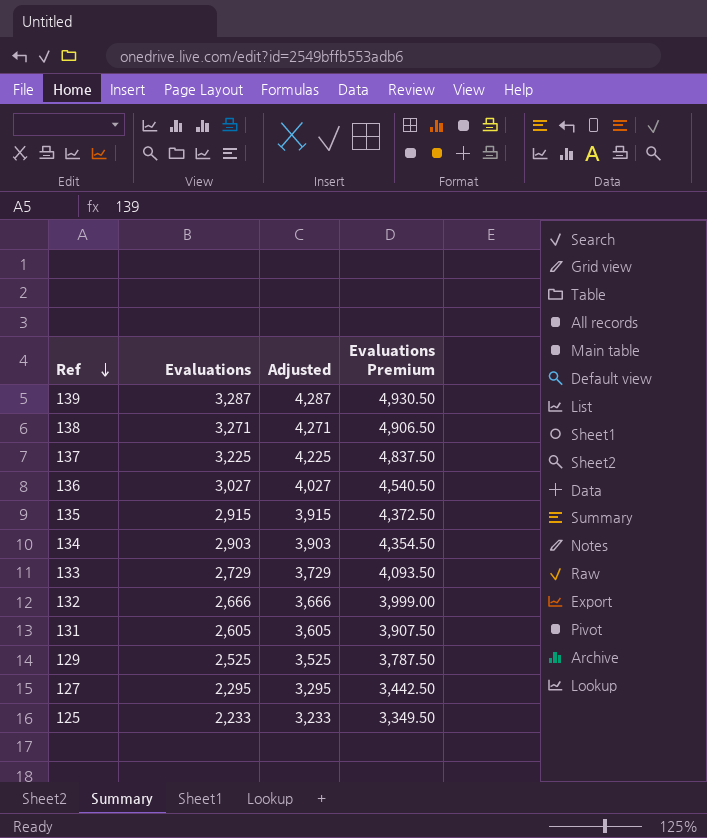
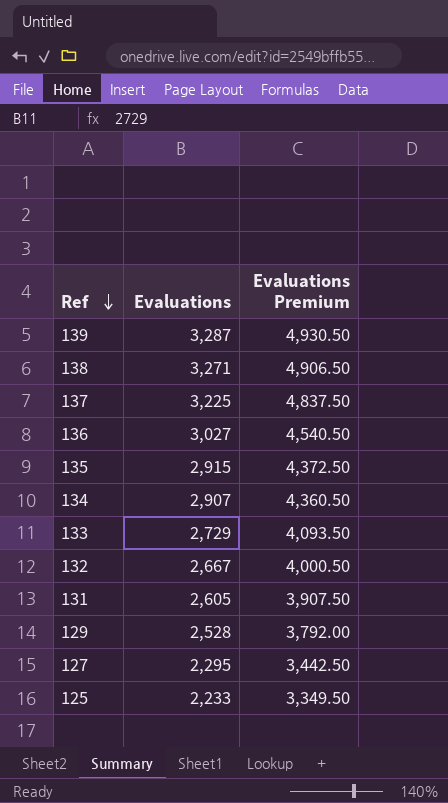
column Adjusted | formula: [Evaluations] + 1000 -> none
134 | Evaluations: 2,903 -> 2,907
134 | Evaluations Premium: 4,354.50 -> 4,360.50
132 | Evaluations: 2,666 -> 2,667
132 | Evaluations Premium: 3,999.00 -> 4,000.50
129 | Evaluations: 2,525 -> 2,528
129 | Evaluations Premium: 3,787.50 -> 3,792.00

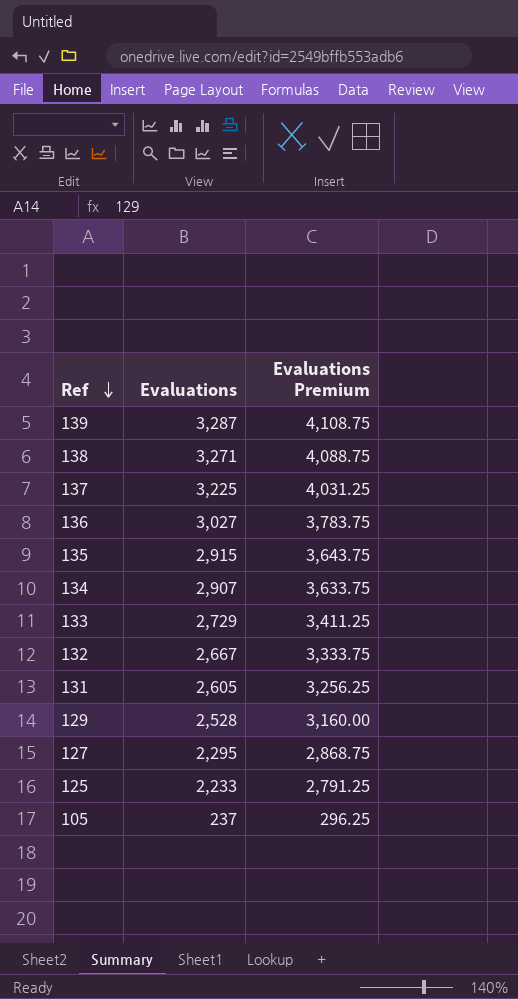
column Evaluations Premium | formula: [Evaluations] * 1.5 -> [Evaluations] * 1.25
row 105: none -> 237 | 296.25

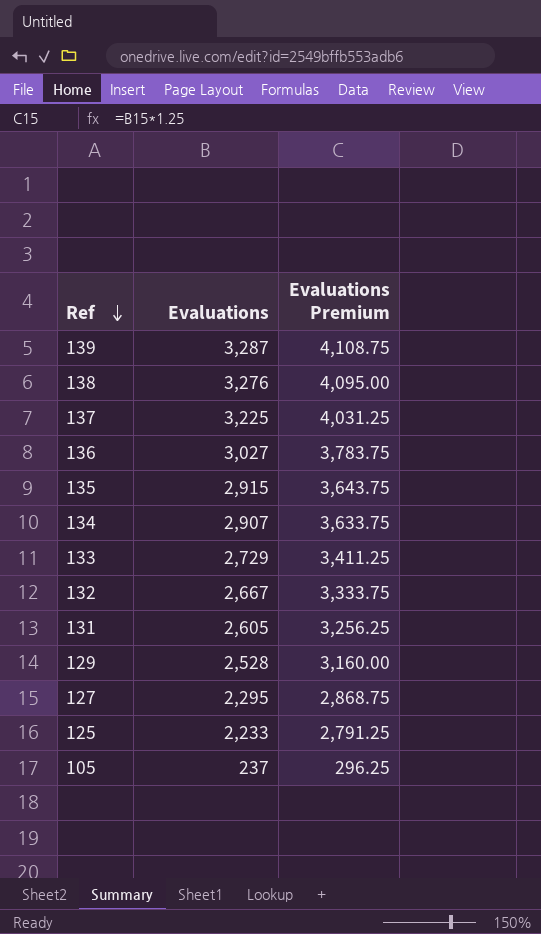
138 | Evaluations: 3,271 -> 3,276
138 | Evaluations Premium: 4,088.75 -> 4,095.00

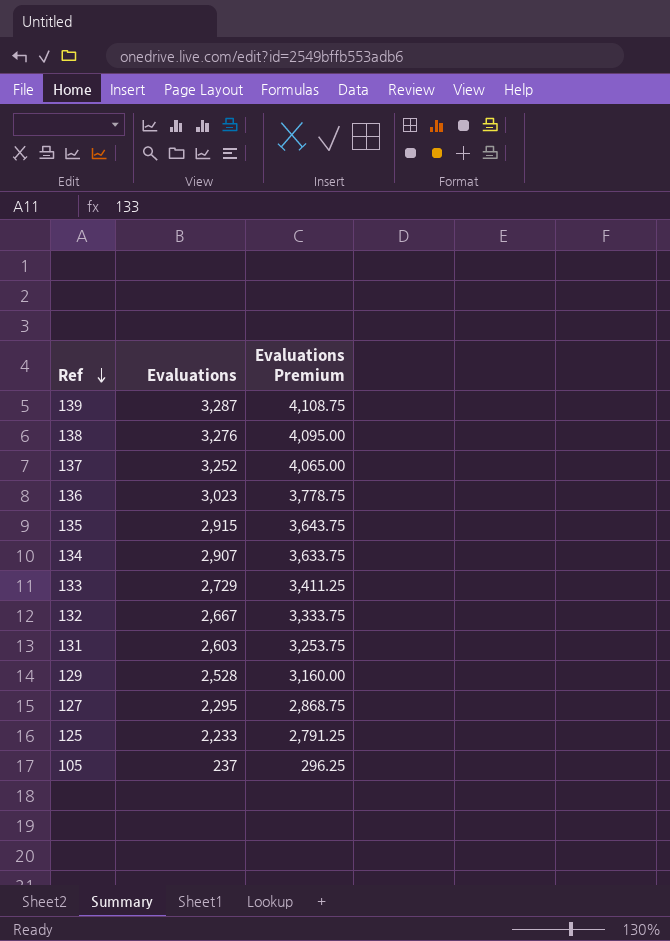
137 | Evaluations: 3,225 -> 3,252
137 | Evaluations Premium: 4,031.25 -> 4,065.00
136 | Evaluations: 3,027 -> 3,023
136 | Evaluations Premium: 3,783.75 -> 3,778.75
131 | Evaluations: 2,605 -> 2,603
131 | Evaluations Premium: 3,256.25 -> 3,253.75

